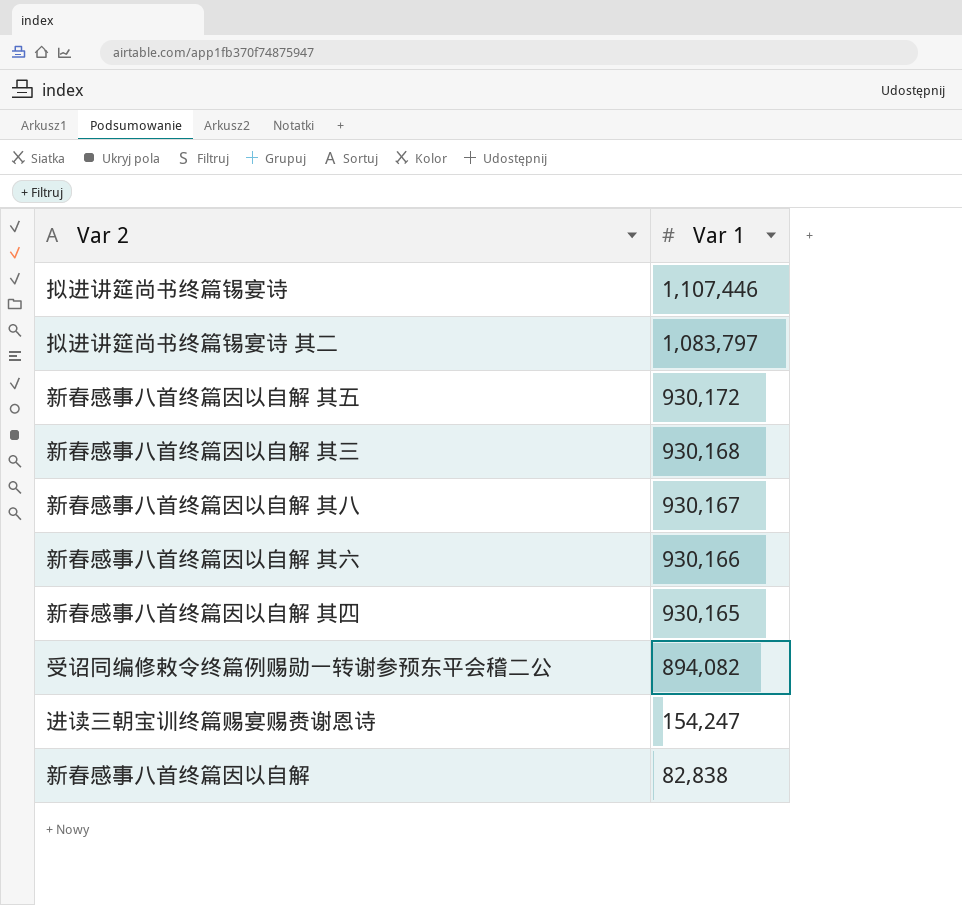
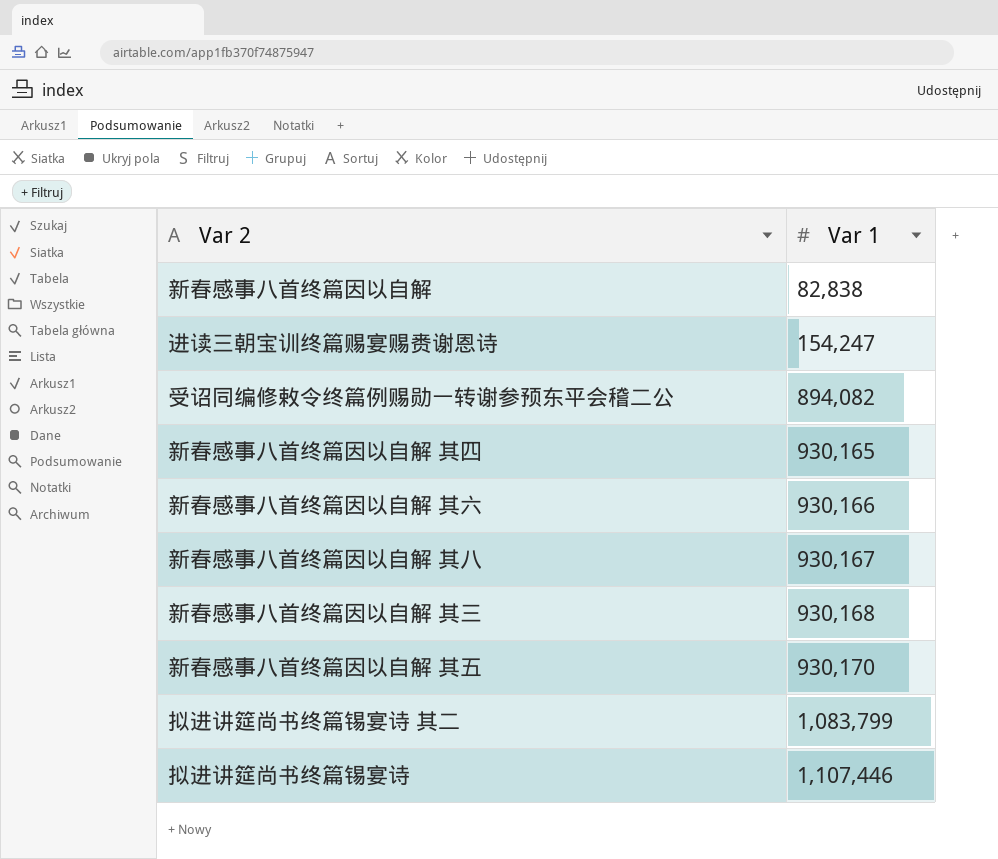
row order: Var 1 descending -> Var 1 ascending
新春感事八首终篇因以自解 其五 | Var 1: 930,172 -> 930,170
拟进讲筵尚书终篇锡宴诗 其二 | Var 1: 1,083,797 -> 1,083,799

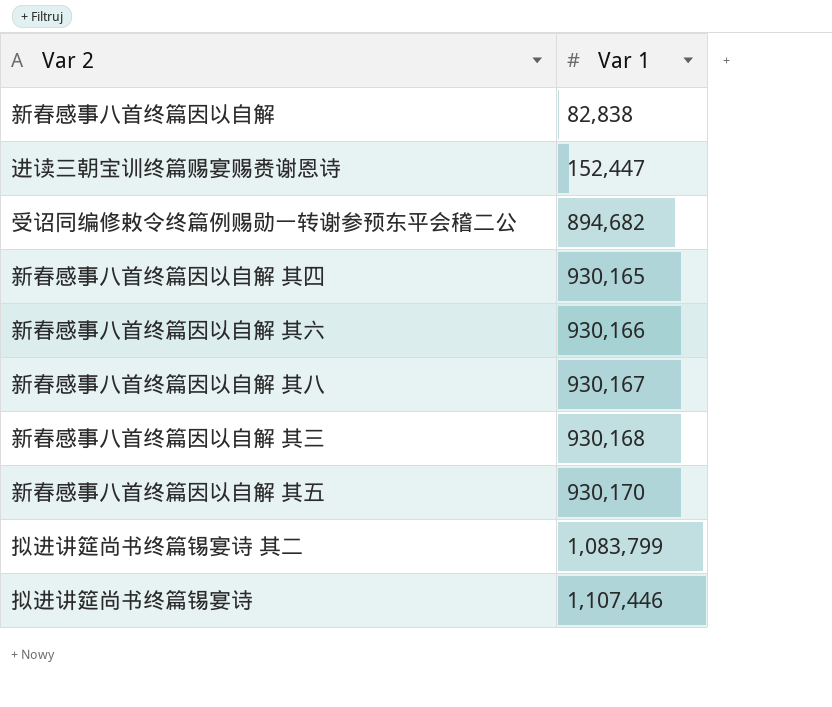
进读三朝宝训终篇赐宴赐赉谢恩诗 | Var 1: 154,247 -> 152,447
受诏同编修敕令终篇例赐勋一转谢参预东平会稽二公 | Var 1: 894,082 -> 894,682

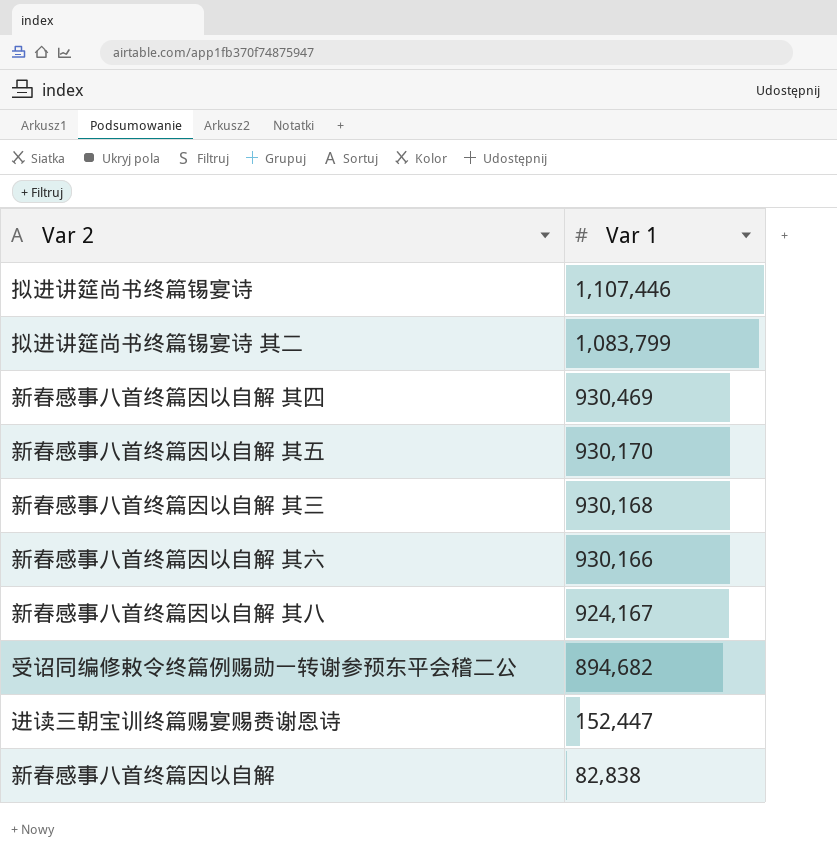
row order: Var 1 ascending -> Var 1 descending
新春感事八首终篇因以自解 其四 | Var 1: 930,165 -> 930,469
新春感事八首终篇因以自解 其八 | Var 1: 930,167 -> 924,167

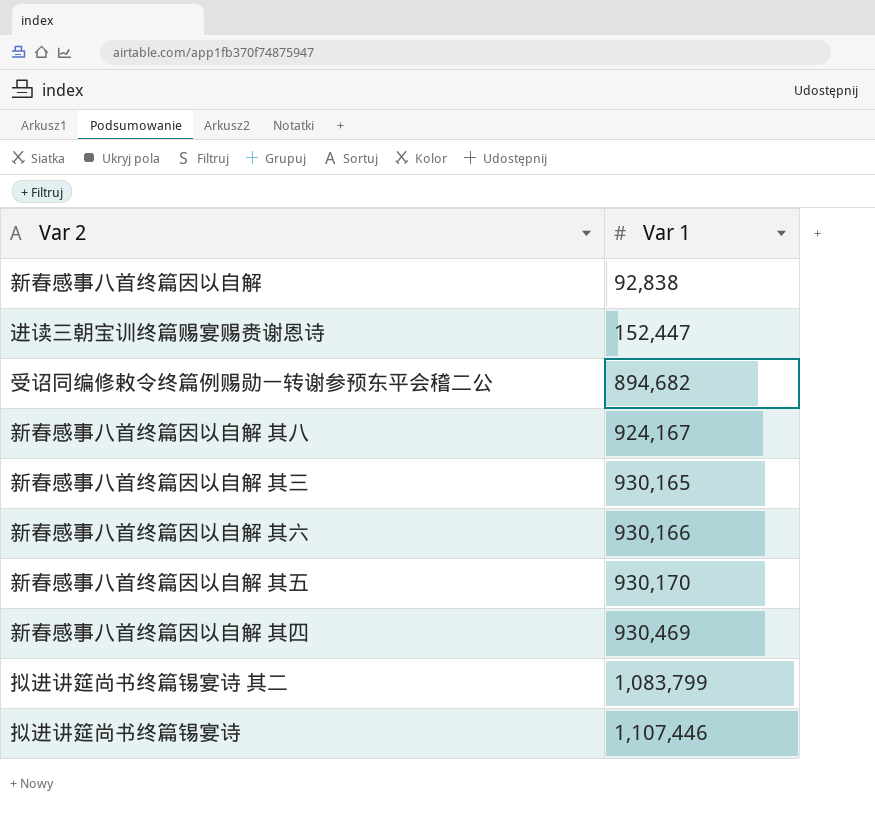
row order: Var 1 descending -> Var 1 ascending
新春感事八首终篇因以自解 | Var 1: 82,838 -> 92,838
新春感事八首终篇因以自解 其三 | Var 1: 930,168 -> 930,165

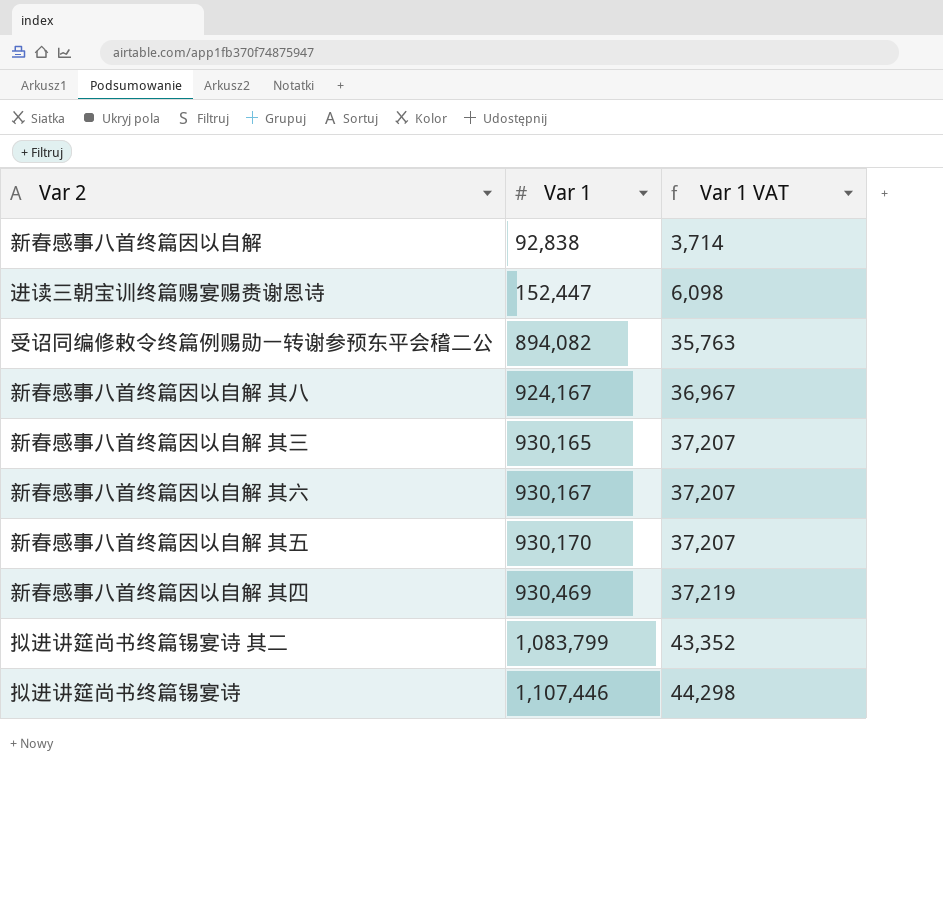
column Var 1 VAT | formula: none -> [Var 1] * 0.04
受诏同编修敕令终篇例赐勋一转谢参预东平会稽二公 | Var 1: 894,682 -> 894,082
新春感事八首终篇因以自解 其六 | Var 1: 930,166 -> 930,167

